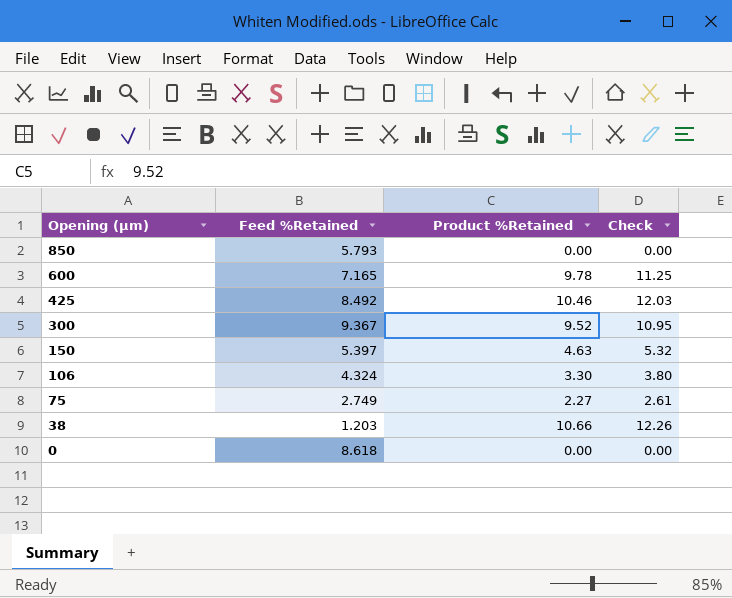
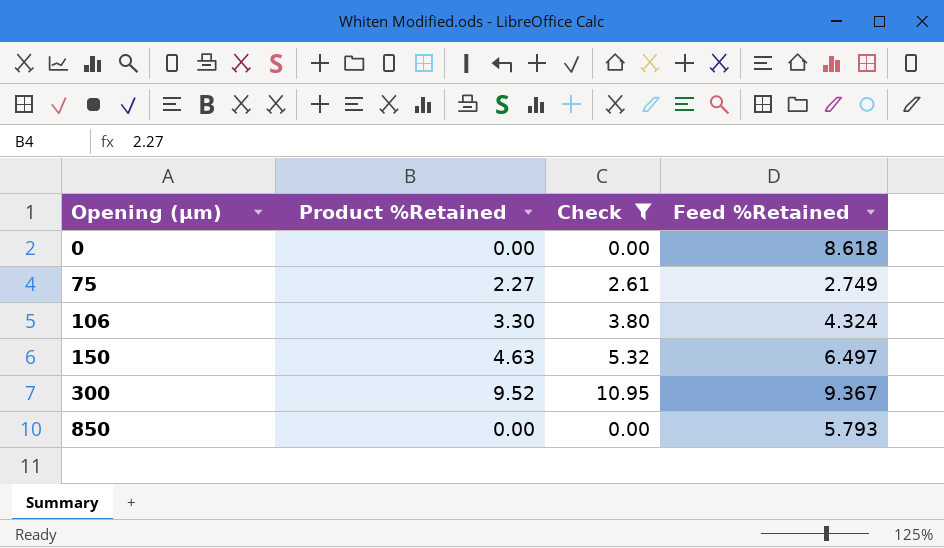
filter: none -> Check <= 10.95
row order: Opening (µm) descending -> Opening (µm) ascending
column Feed %Retained | position: 2 -> 4
150 | Feed %Retained: 5.397 -> 6.497

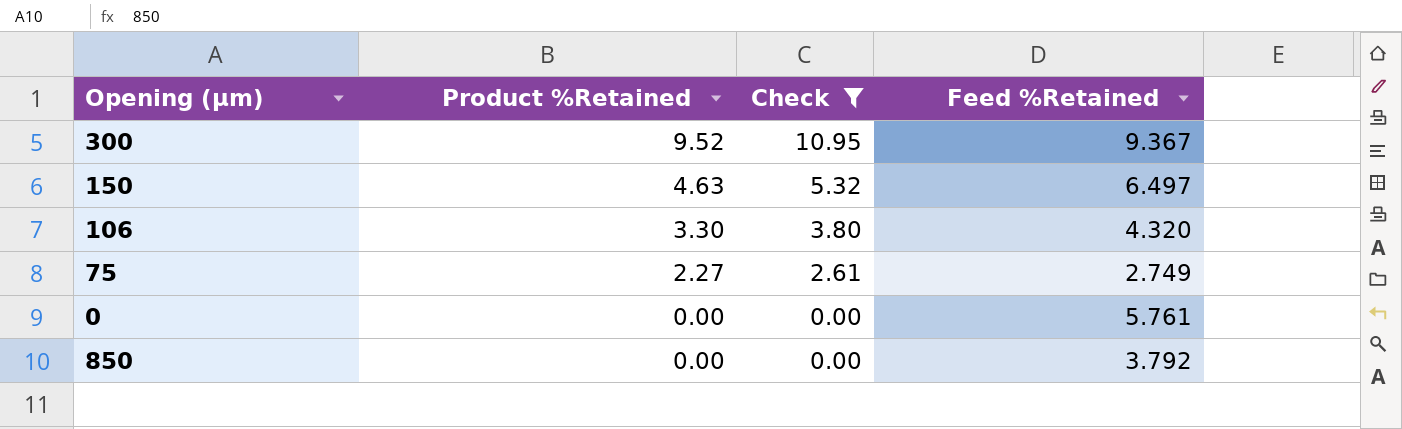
row order: Opening (µm) ascending -> Product %Retained descending
106 | Feed %Retained: 4.324 -> 4.320
0 | Feed %Retained: 8.618 -> 5.761
850 | Feed %Retained: 5.793 -> 3.792

